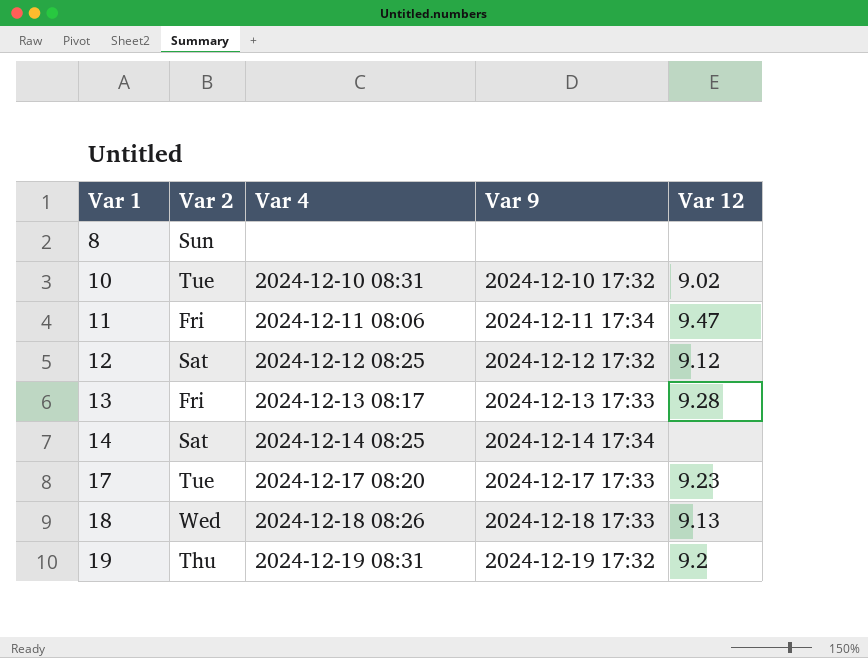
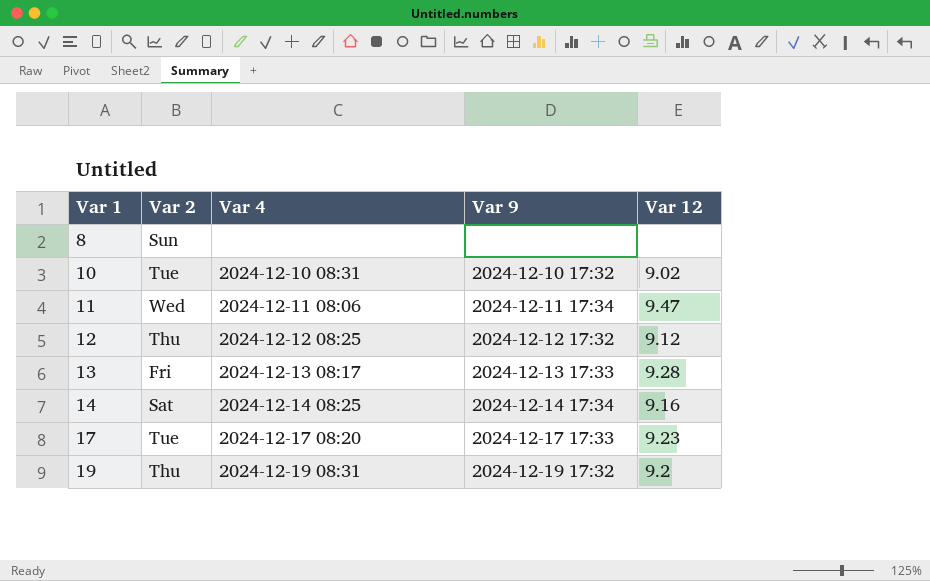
row 18: Wed | 2024-12-18 08:26 | 2024-12-18 17:33 | 9.13 -> none
11 | Var 2: Fri -> Wed
12 | Var 2: Sat -> Thu
14 | Var 12: none -> 9.16

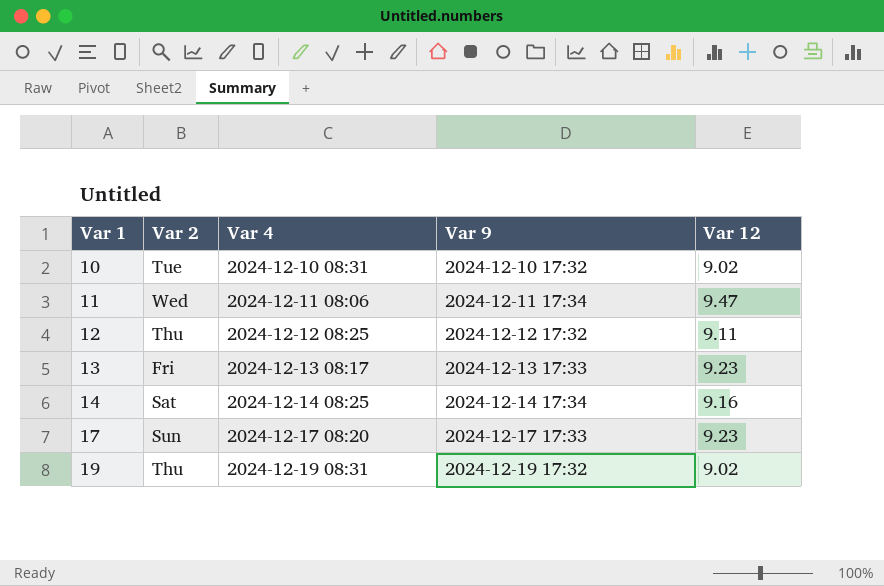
row 8: Sun | none | none | none -> none
12 | Var 12: 9.12 -> 9.11
13 | Var 12: 9.28 -> 9.23
17 | Var 2: Tue -> Sun
19 | Var 12: 9.2 -> 9.02

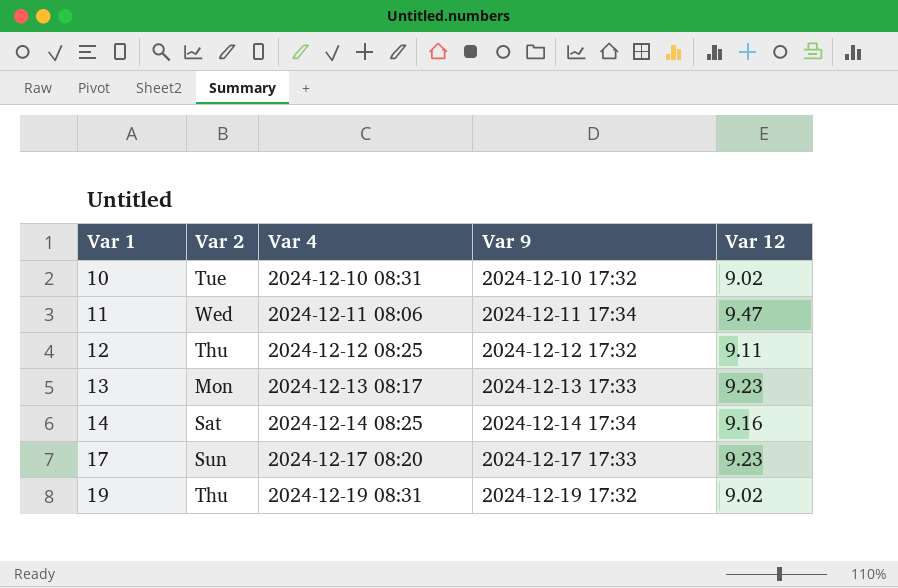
13 | Var 2: Fri -> Mon

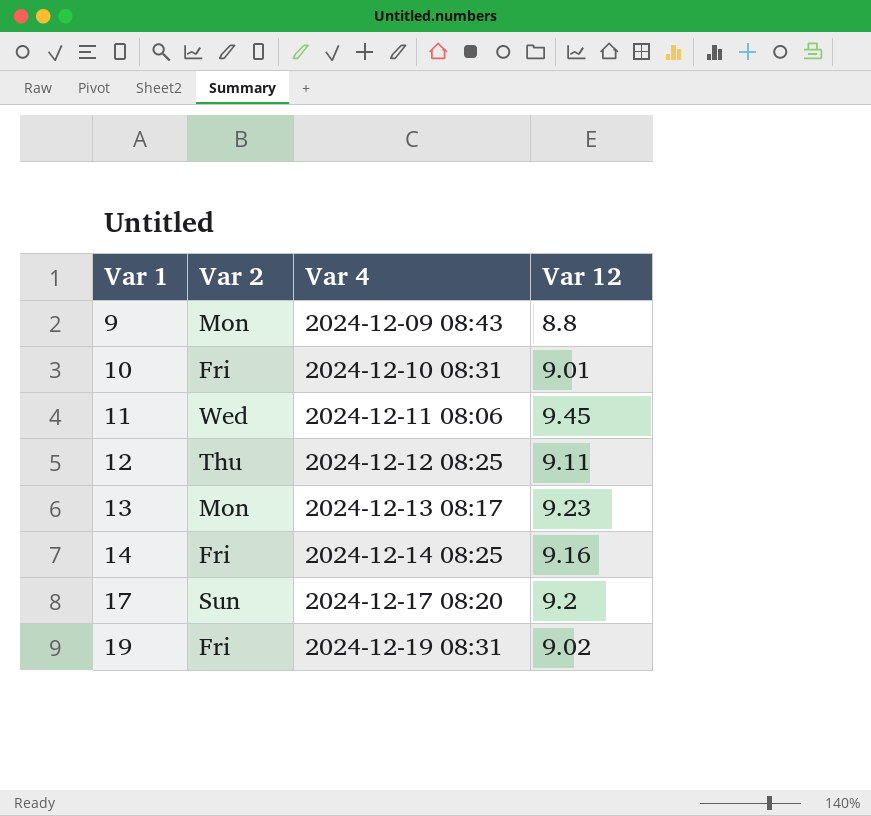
column Var 9 | position: 4 -> none
row 9: none -> Mon | 2024-12-09 08:43 | 8.8
10 | Var 2: Tue -> Fri
10 | Var 12: 9.02 -> 9.01
11 | Var 12: 9.47 -> 9.45
14 | Var 2: Sat -> Fri
17 | Var 12: 9.23 -> 9.2
19 | Var 2: Thu -> Fri

